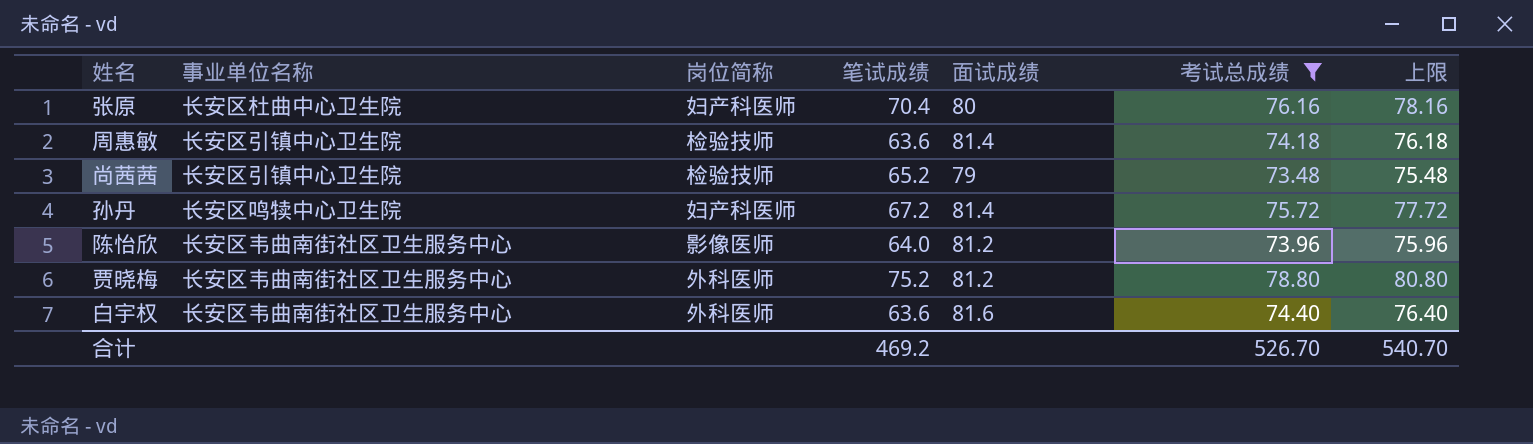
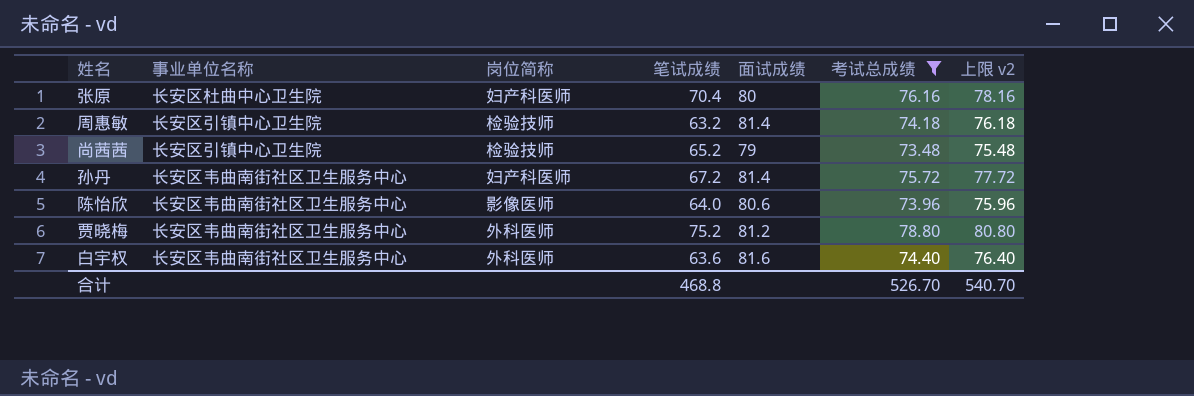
column name: 上限 -> 上限 v2
周惠敏 | 笔试成绩: 63.6 -> 63.2
孙丹 | 事业单位名称: 长安区鸣犊中心卫生院 -> 长安区韦曲南街社区卫生服务中心
陈怡欣 | 面试成绩: 81.2 -> 80.6
合计 | 笔试成绩: 469.2 -> 468.8

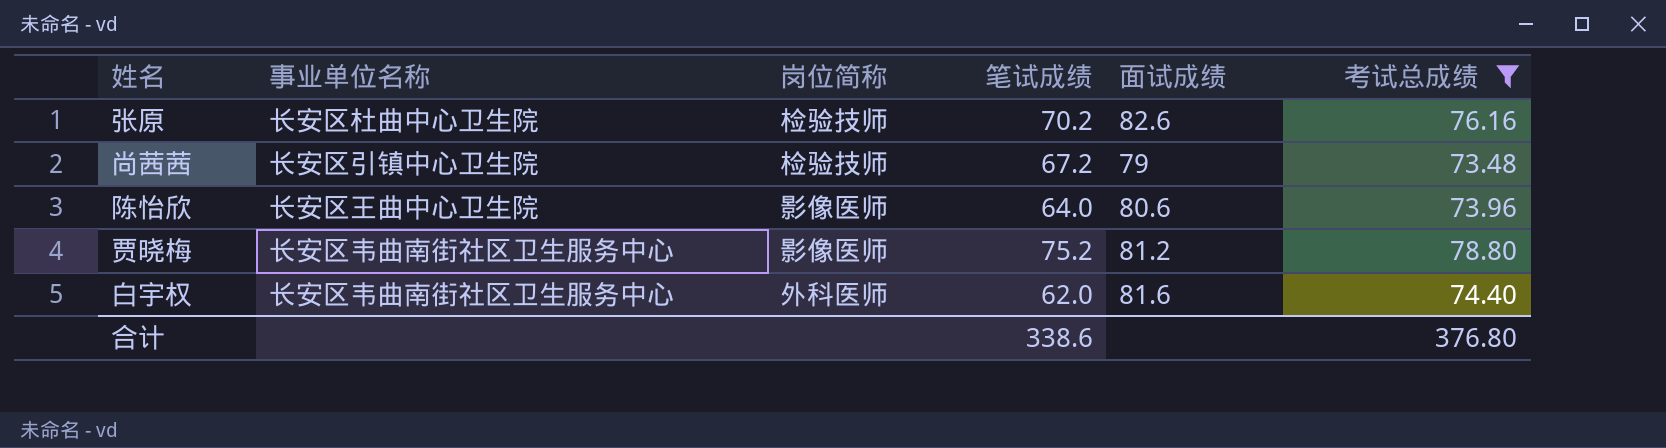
column 上限 v2 | formula: [考试总成绩] + 2 -> none
row 周惠敏: 长安区引镇中心卫生院 | 检验技师 | 63.2 | 81.4 | 74.18 | 76.18 -> none
row 孙丹: 长安区韦曲南街社区卫生服务中心 | 妇产科医师 | 67.2 | 81.4 | 75.72 | 77.72 -> none
张原 | 岗位简称: 妇产科医师 -> 检验技师
张原 | 笔试成绩: 70.4 -> 70.2
张原 | 面试成绩: 80 -> 82.6
尚茜茜 | 笔试成绩: 65.2 -> 67.2
陈怡欣 | 事业单位名称: 长安区韦曲南街社区卫生服务中心 -> 长安区王曲中心卫生院
贾晓梅 | 岗位简称: 外科医师 -> 影像医师
白宇权 | 笔试成绩: 63.6 -> 62.0
合计 | 笔试成绩: 468.8 -> 338.6
合计 | 考试总成绩: 526.70 -> 376.80

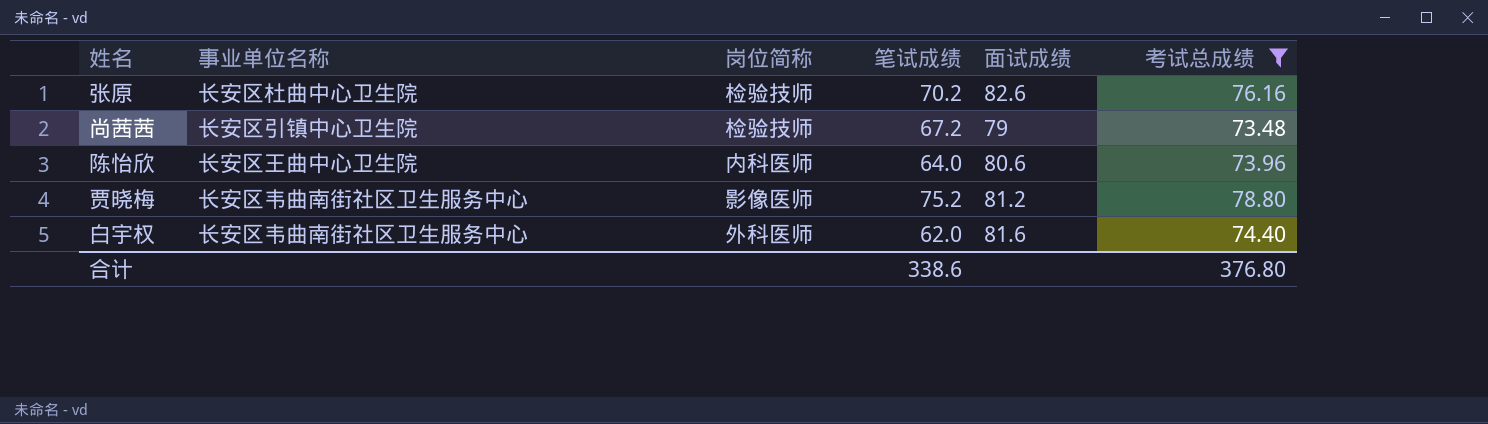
陈怡欣 | 岗位简称: 影像医师 -> 内科医师

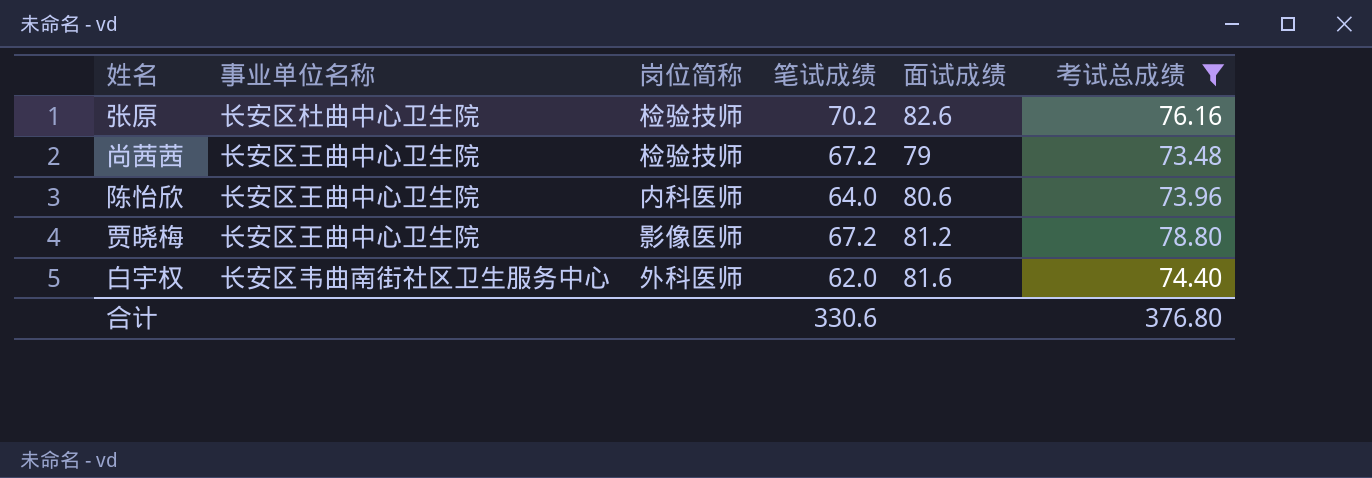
尚茜茜 | 事业单位名称: 长安区引镇中心卫生院 -> 长安区王曲中心卫生院
贾晓梅 | 事业单位名称: 长安区韦曲南街社区卫生服务中心 -> 长安区王曲中心卫生院
贾晓梅 | 笔试成绩: 75.2 -> 67.2
合计 | 笔试成绩: 338.6 -> 330.6

